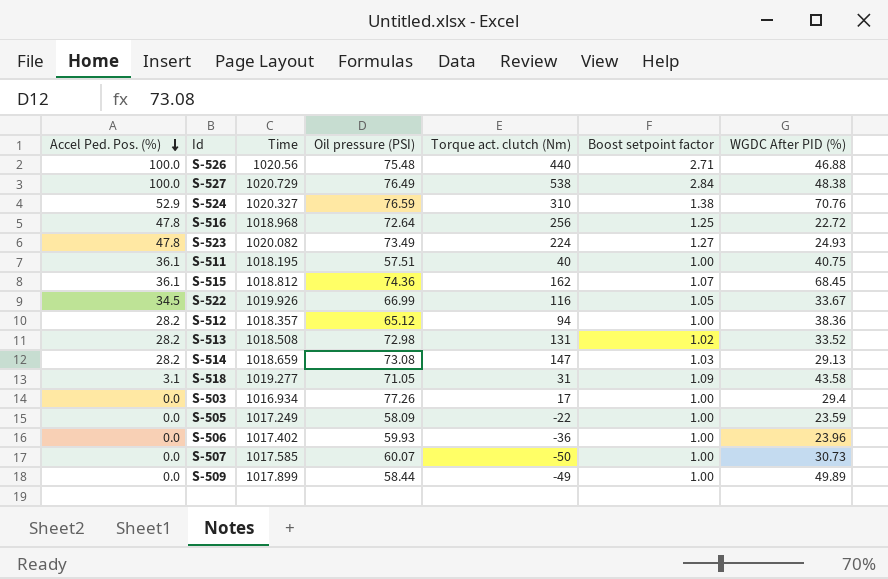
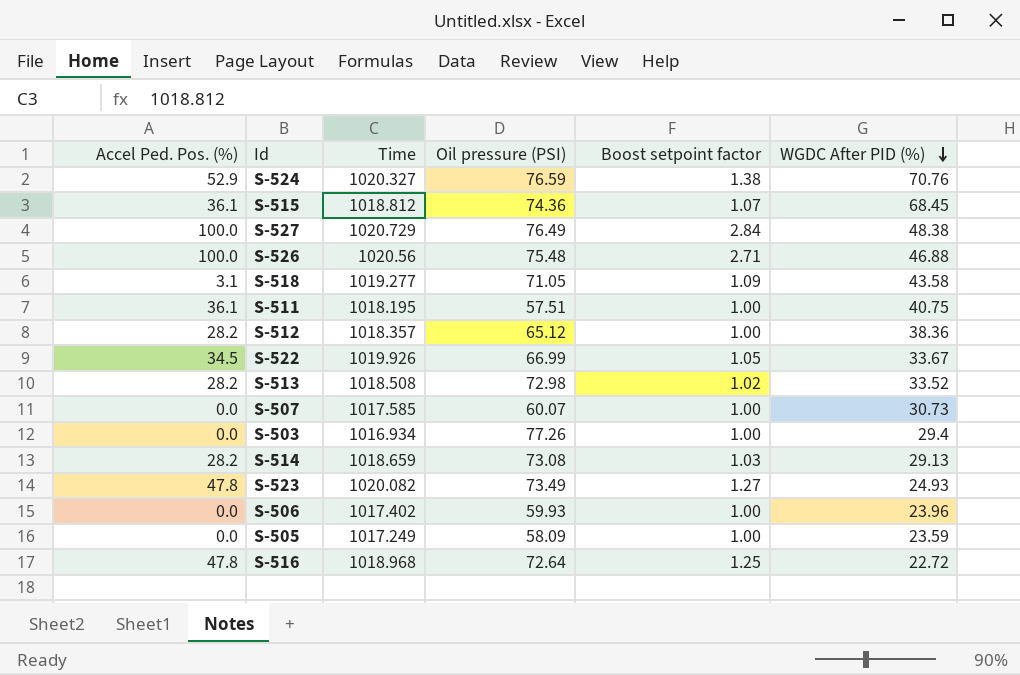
row order: Accel Ped. Pos. (%) descending -> WGDC After PID (%) descending
column Torque act. clutch (Nm) | position: 5 -> none
row S-509: 0.0 | 1017.899 | 58.44 | -49 | 1.00 | 49.89 -> none

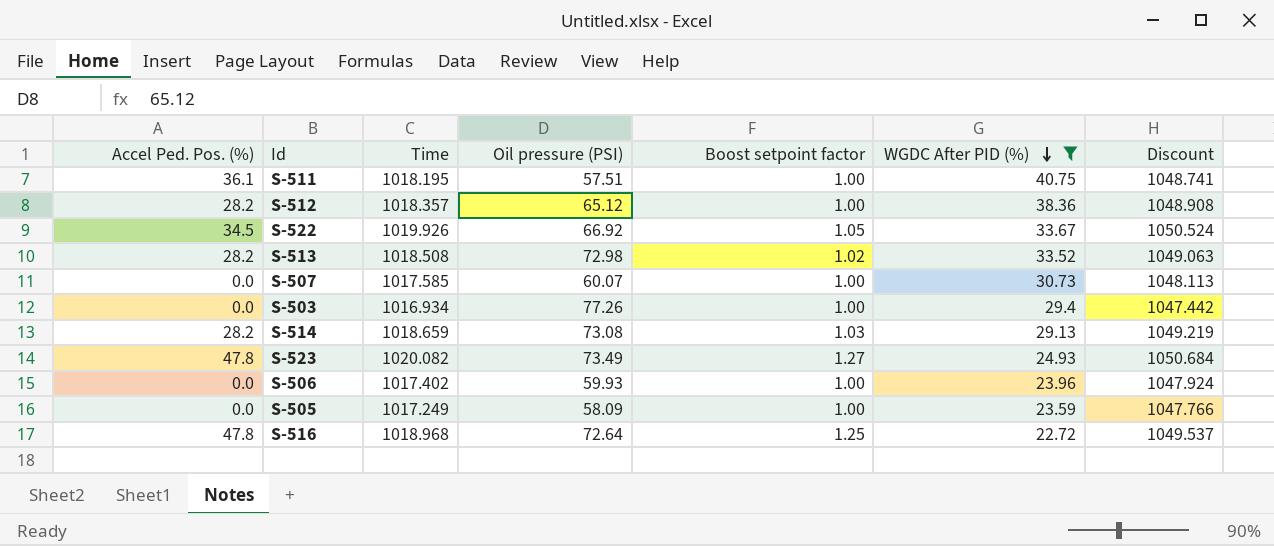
filter: none -> WGDC After PID (%) <= 40.75
column Discount | formula: none -> [Time] * 1.03
S-522 | Oil pressure (PSI): 66.99 -> 66.92

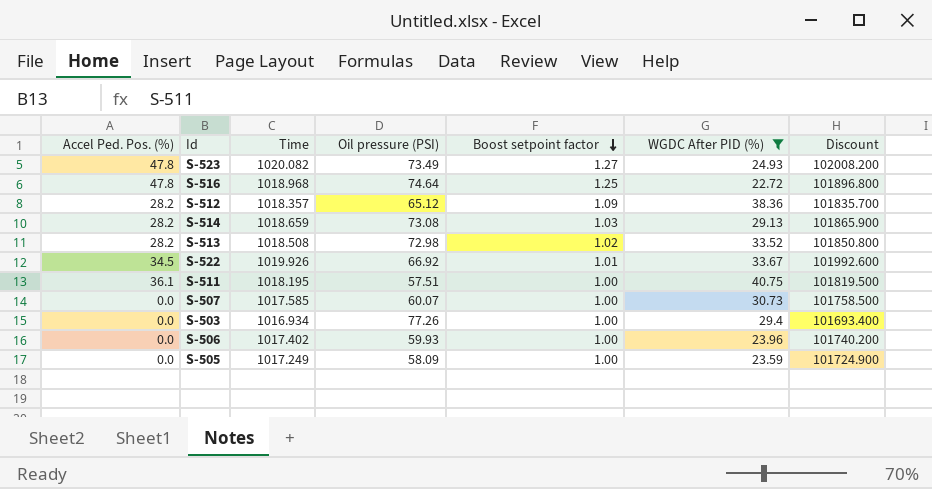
row order: WGDC After PID (%) descending -> Boost setpoint factor descending
column Discount | formula: [Time] * 1.03 -> [Time] * 100
S-516 | Oil pressure (PSI): 72.64 -> 74.64
S-512 | Boost setpoint factor: 1.00 -> 1.09
S-522 | Boost setpoint factor: 1.05 -> 1.01

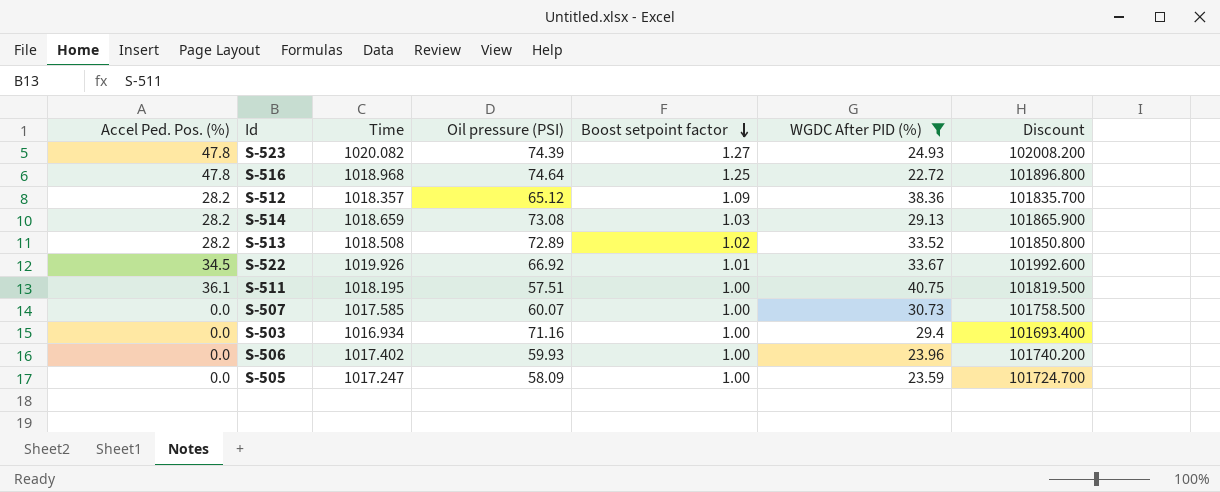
S-523 | Oil pressure (PSI): 73.49 -> 74.39
S-513 | Oil pressure (PSI): 72.98 -> 72.89
S-503 | Oil pressure (PSI): 77.26 -> 71.16
S-505 | Time: 1017.249 -> 1017.247
S-505 | Discount: 101724.900 -> 101724.700

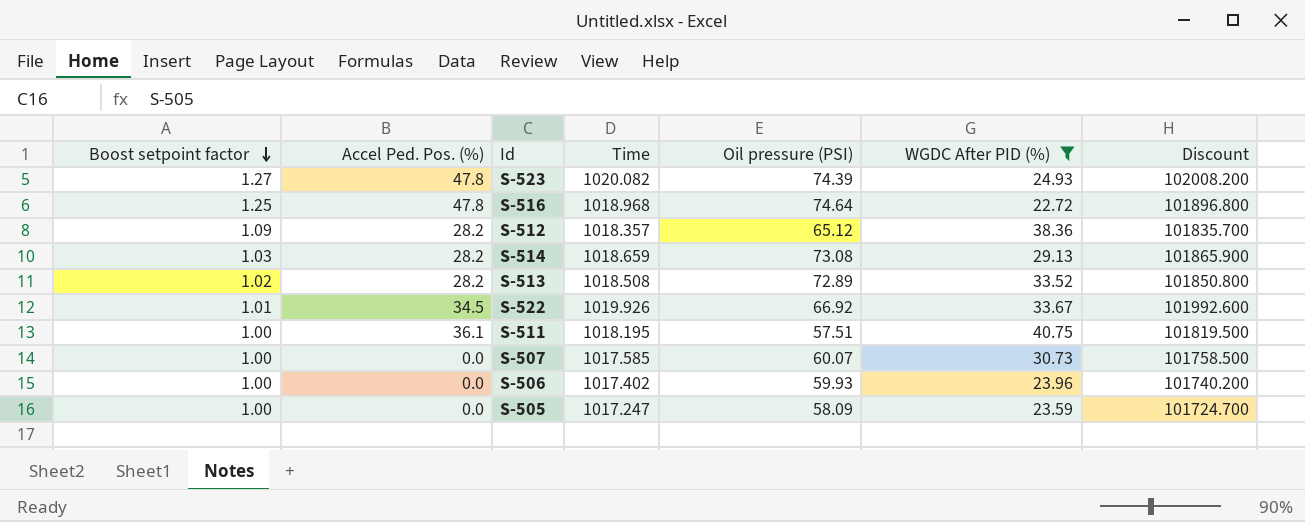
column Boost setpoint factor | position: 5 -> 1
row S-503: 0.0 | 1016.934 | 71.16 | 1.00 | 29.4 | 101693.400 -> none

